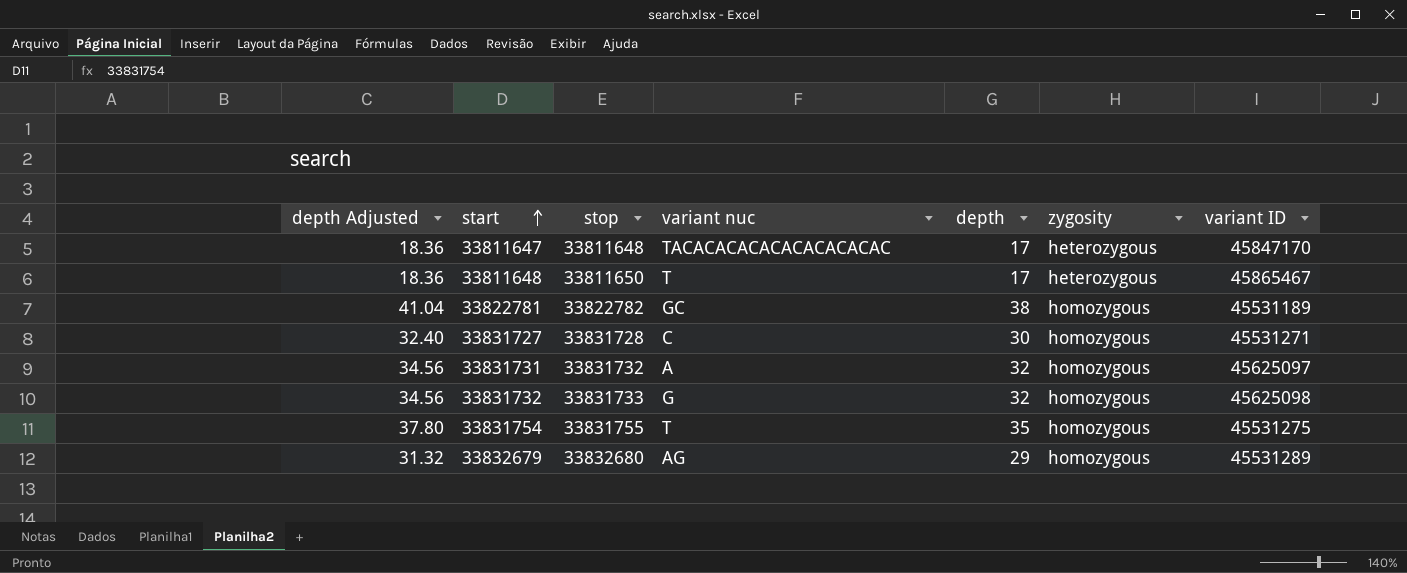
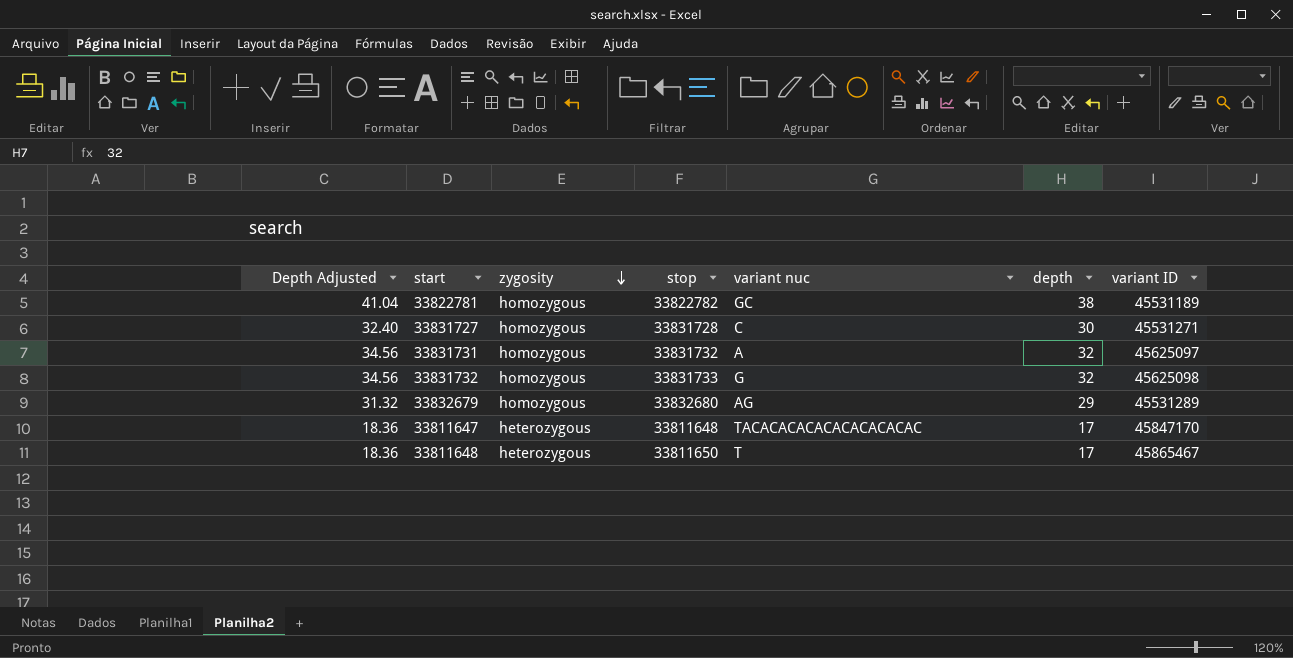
row order: start ascending -> zygosity descending
column name: depth Adjusted -> Depth Adjusted
column zygosity | position: 6 -> 3
row 33831754: 37.80 | 33831755 | T | 35 | homozygous | 45531275 -> none

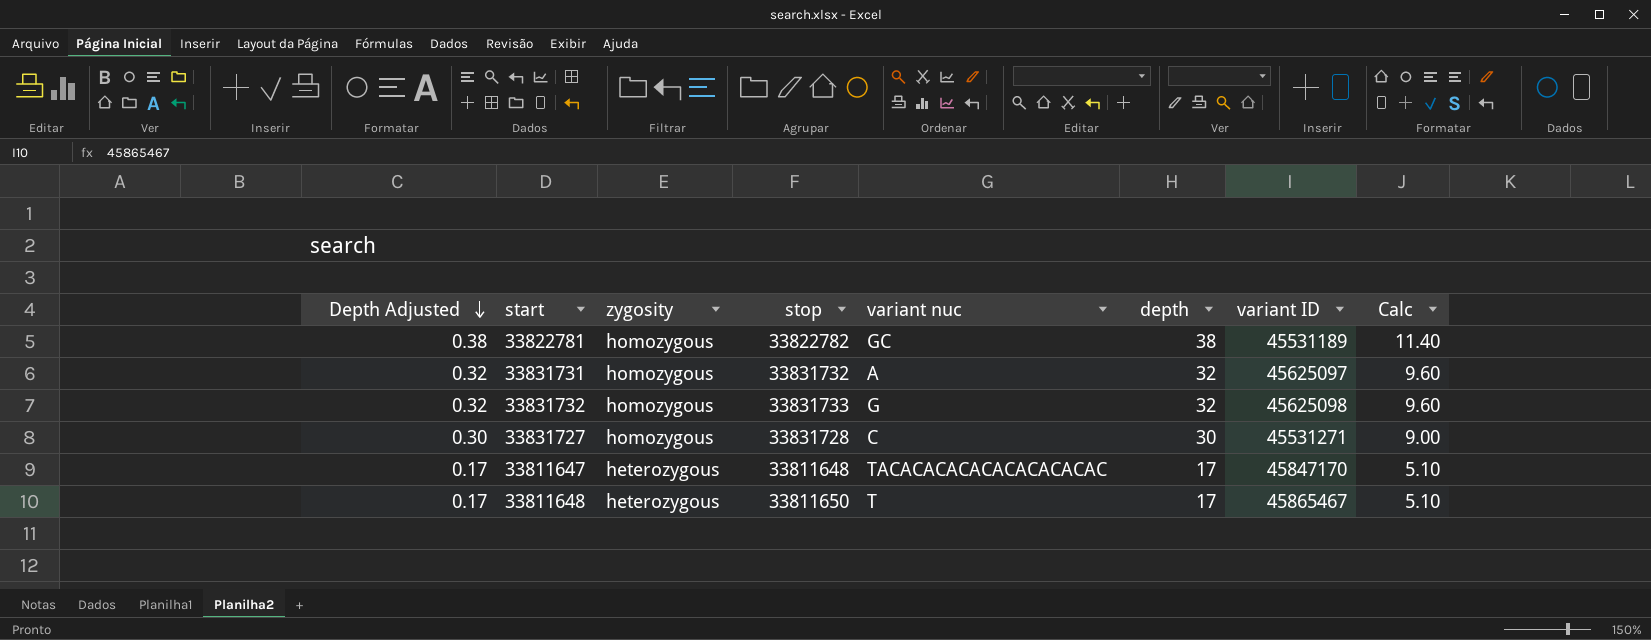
row order: zygosity descending -> Depth Adjusted descending
column Depth Adjusted | formula: [depth] * 1.08 -> [depth] * 0.01
column Calc | formula: none -> [depth] * 0.3
row 33832679: 31.32 | homozygous | 33832680 | AG | 29 | 45531289 -> none

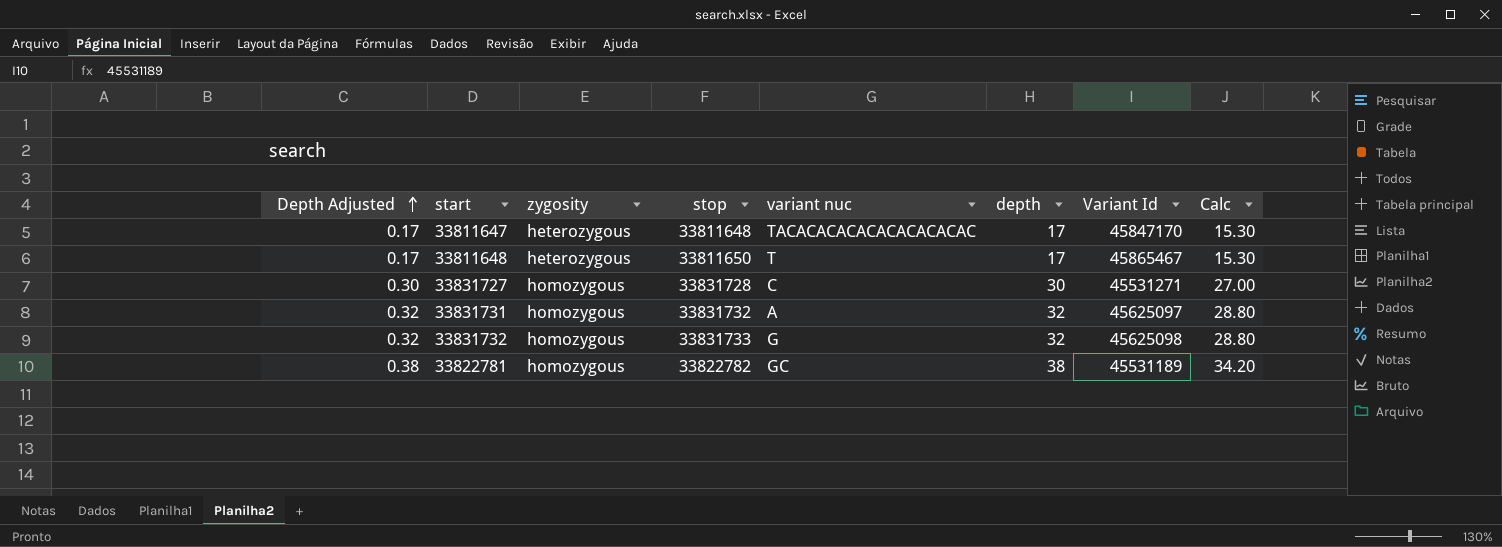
row order: Depth Adjusted descending -> Depth Adjusted ascending
column name: variant ID -> Variant Id
column Calc | formula: [depth] * 0.3 -> [depth] * 0.9

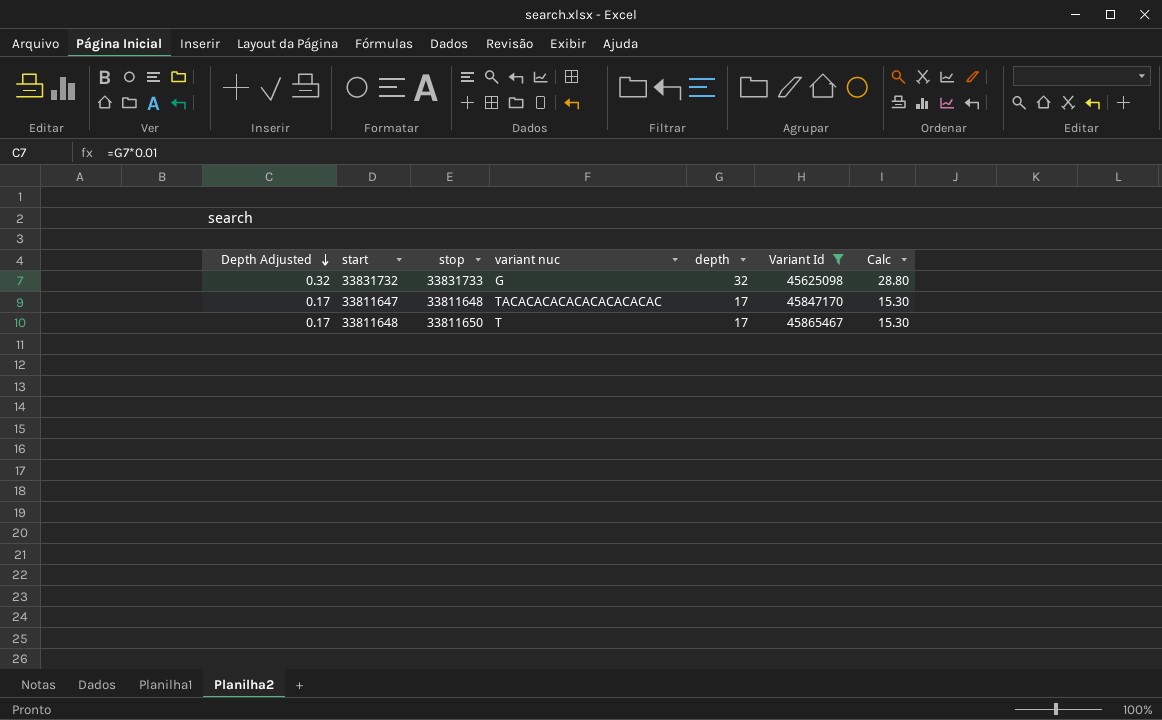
filter: none -> Variant Id >= 45625098
row order: Depth Adjusted ascending -> Depth Adjusted descending
column zygosity | position: 3 -> none

